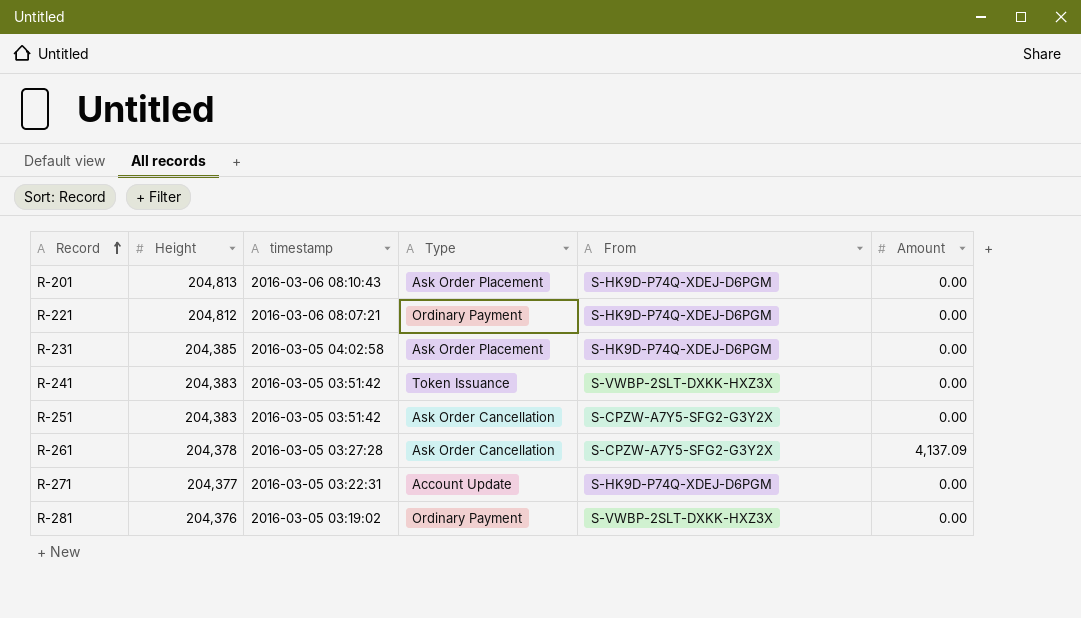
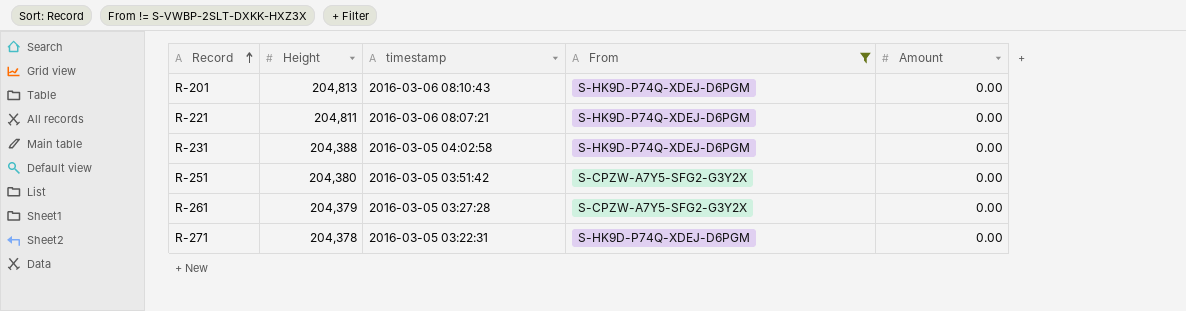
filter: none -> From != S-VWBP-2SLT-DXKK-HXZ3X
column Type | position: 4 -> none
R-221 | Height: 204,812 -> 204,811
R-231 | Height: 204,385 -> 204,388
R-251 | Height: 204,383 -> 204,380
R-261 | Height: 204,378 -> 204,379
R-261 | Amount: 4,137.09 -> 0.00
R-271 | Height: 204,377 -> 204,378

